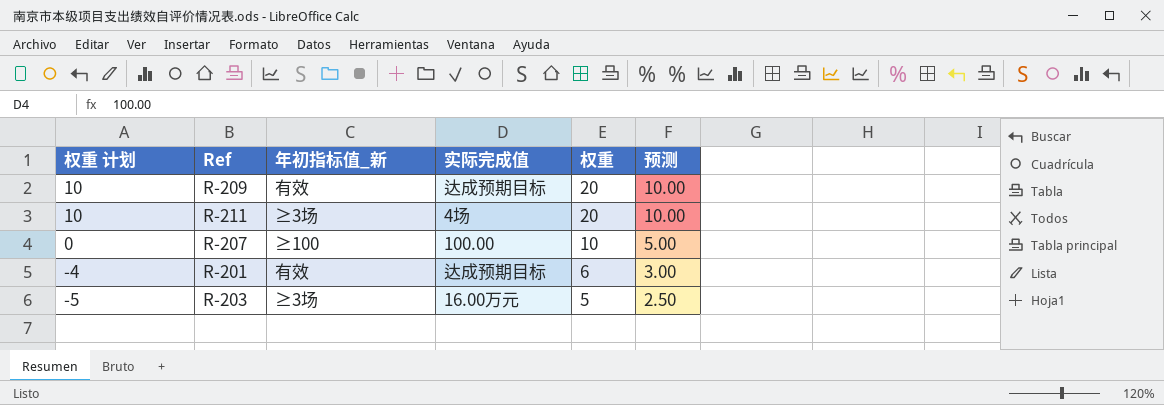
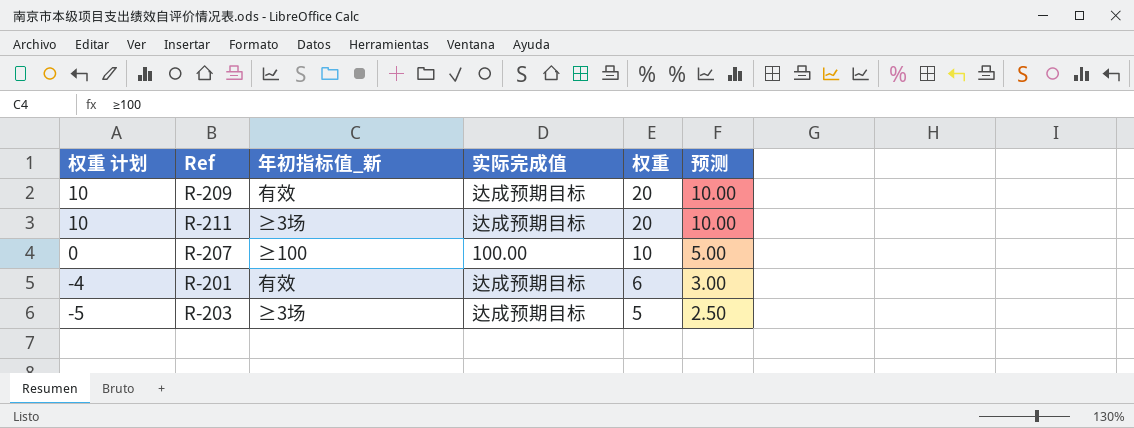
R-211 | 实际完成值: 4场 -> 达成预期目标
R-203 | 实际完成值: 16.00万元 -> 达成预期目标

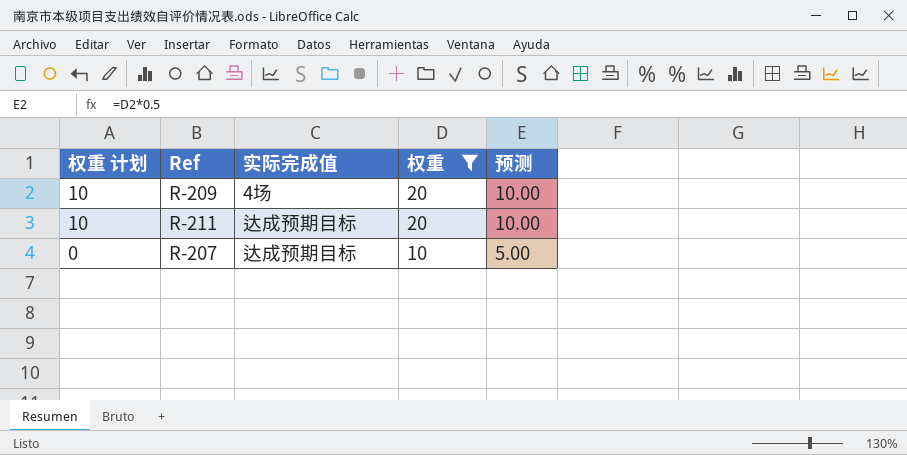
filter: none -> 权重 >= 10
column 年初指标值_新 | position: 3 -> none
R-209 | 实际完成值: 达成预期目标 -> 4场
R-207 | 实际完成值: 100.00 -> 达成预期目标

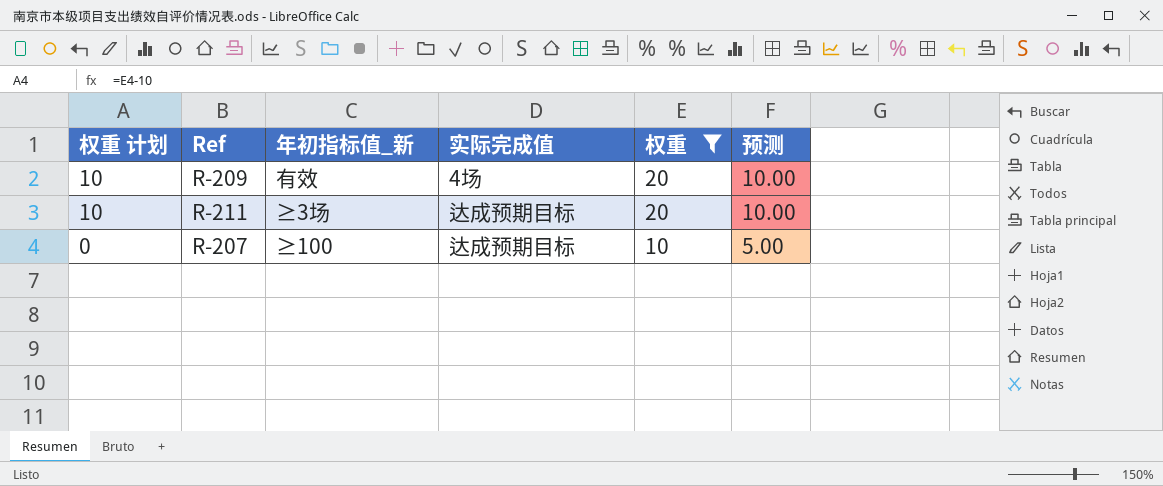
column 年初指标值_新 | position: none -> 3

